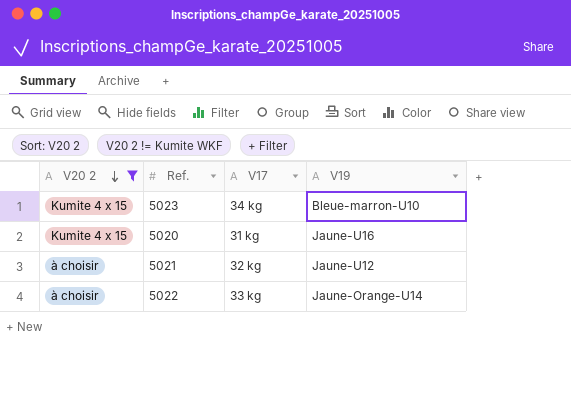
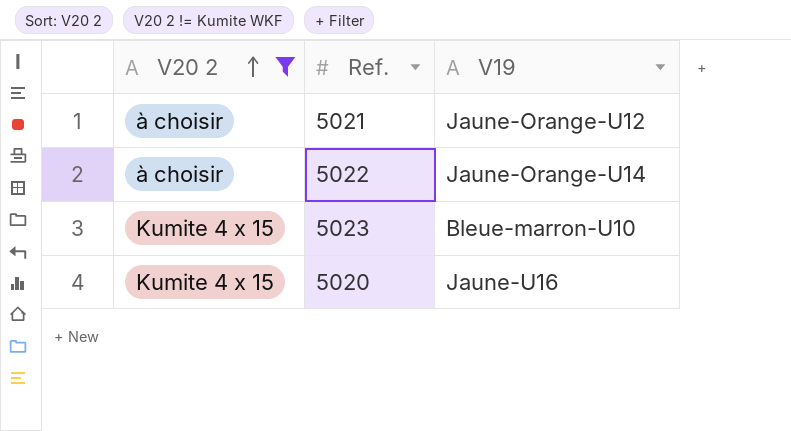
row order: V20 2 descending -> V20 2 ascending
column V17 | position: 3 -> none
5021 | V19: Jaune-U12 -> Jaune-Orange-U12

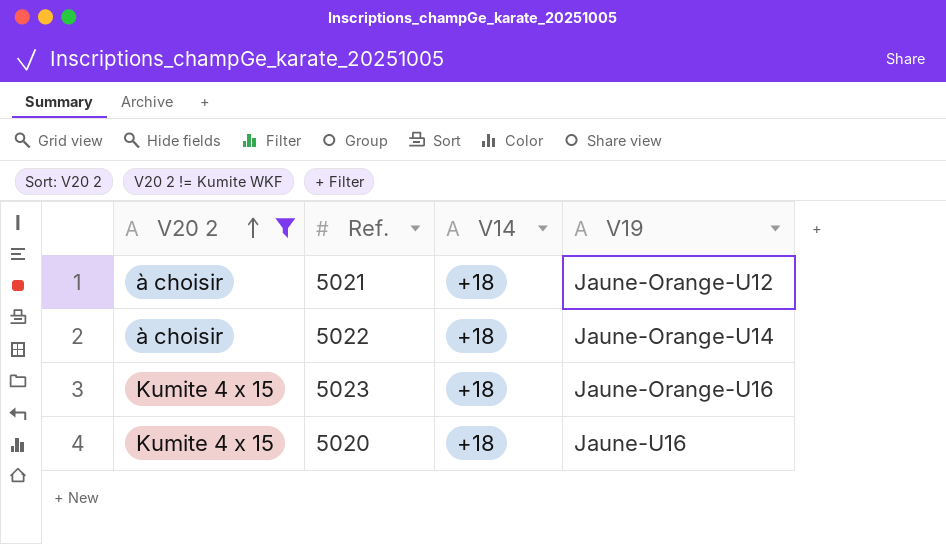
column V14 | position: none -> 3
5023 | V19: Bleue-marron-U10 -> Jaune-Orange-U16

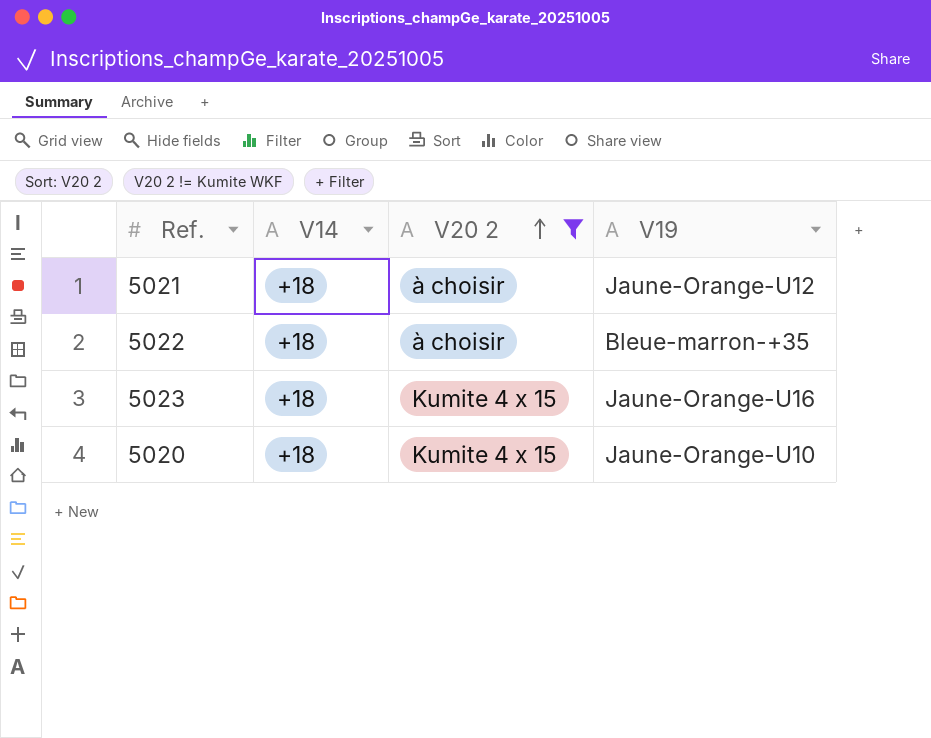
column V20 2 | position: 1 -> 3
5022 | V19: Jaune-Orange-U14 -> Bleue-marron-+35
5020 | V19: Jaune-U16 -> Jaune-Orange-U10

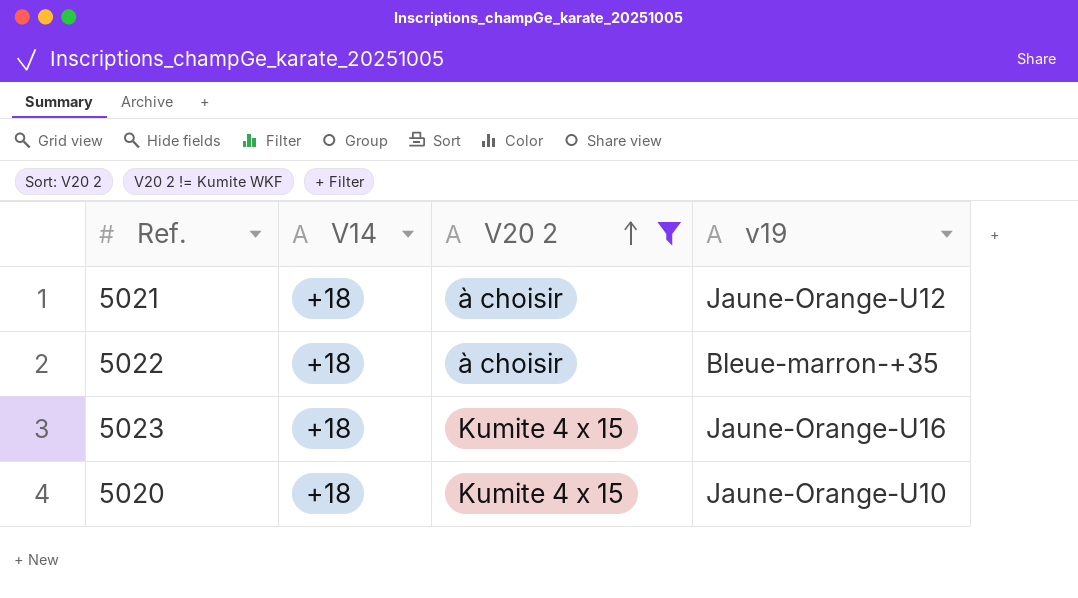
column name: V19 -> v19

